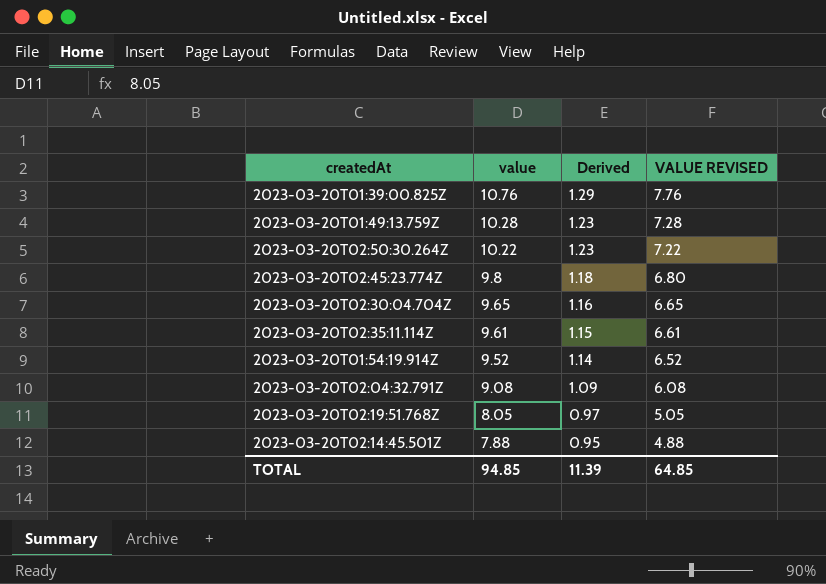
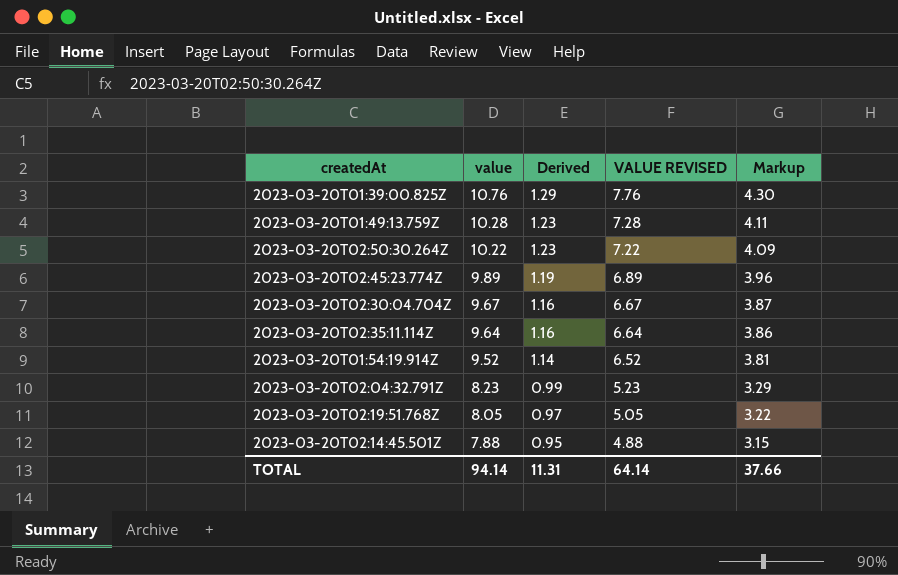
column Markup | formula: none -> [value] * 0.4
2023-03-20T02:45:23.774Z | value: 9.8 -> 9.89
2023-03-20T02:45:23.774Z | Derived: 1.18 -> 1.19
2023-03-20T02:45:23.774Z | VALUE REVISED: 6.80 -> 6.89
2023-03-20T02:30:04.704Z | value: 9.65 -> 9.67
2023-03-20T02:30:04.704Z | VALUE REVISED: 6.65 -> 6.67
2023-03-20T02:35:11.114Z | value: 9.61 -> 9.64
2023-03-20T02:35:11.114Z | Derived: 1.15 -> 1.16
2023-03-20T02:35:11.114Z | VALUE REVISED: 6.61 -> 6.64
2023-03-20T02:04:32.791Z | value: 9.08 -> 8.23
2023-03-20T02:04:32.791Z | Derived: 1.09 -> 0.99
2023-03-20T02:04:32.791Z | VALUE REVISED: 6.08 -> 5.23
TOTAL | value: 94.85 -> 94.14
TOTAL | Derived: 11.39 -> 11.31
TOTAL | VALUE REVISED: 64.85 -> 64.14

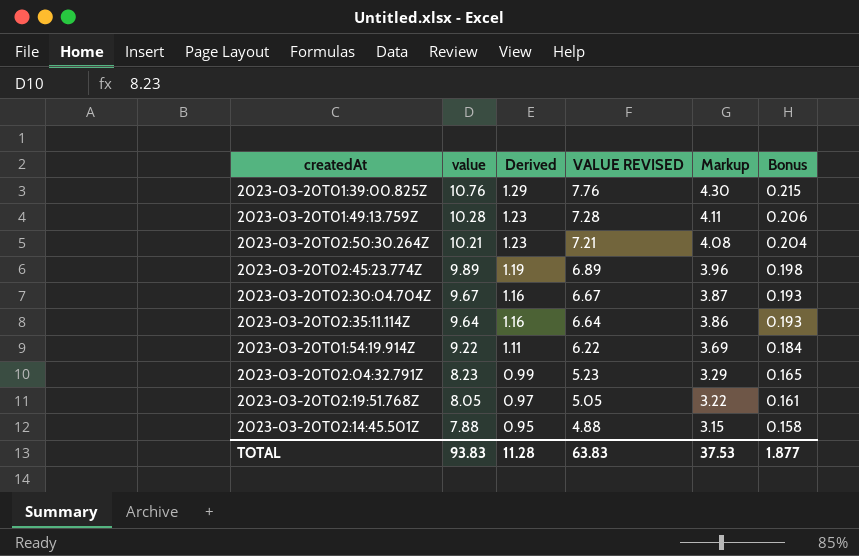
column Bonus | formula: none -> [value] * 0.02
2023-03-20T02:50:30.264Z | value: 10.22 -> 10.21
2023-03-20T02:50:30.264Z | VALUE REVISED: 7.22 -> 7.21
2023-03-20T02:50:30.264Z | Markup: 4.09 -> 4.08
2023-03-20T01:54:19.914Z | value: 9.52 -> 9.22
2023-03-20T01:54:19.914Z | Derived: 1.14 -> 1.11
2023-03-20T01:54:19.914Z | VALUE REVISED: 6.52 -> 6.22
2023-03-20T01:54:19.914Z | Markup: 3.81 -> 3.69
TOTAL | value: 94.14 -> 93.83
TOTAL | Derived: 11.31 -> 11.28
TOTAL | VALUE REVISED: 64.14 -> 63.83
TOTAL | Markup: 37.66 -> 37.53

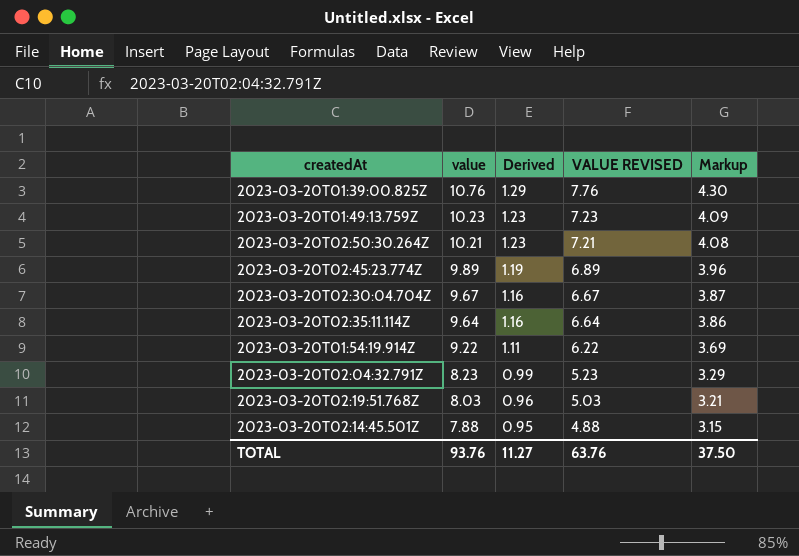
column Bonus | formula: [value] * 0.02 -> none
2023-03-20T01:49:13.759Z | value: 10.28 -> 10.23
2023-03-20T01:49:13.759Z | VALUE REVISED: 7.28 -> 7.23
2023-03-20T01:49:13.759Z | Markup: 4.11 -> 4.09
2023-03-20T02:19:51.768Z | value: 8.05 -> 8.03
2023-03-20T02:19:51.768Z | Derived: 0.97 -> 0.96
2023-03-20T02:19:51.768Z | VALUE REVISED: 5.05 -> 5.03
2023-03-20T02:19:51.768Z | Markup: 3.22 -> 3.21
TOTAL | value: 93.83 -> 93.76
TOTAL | Derived: 11.28 -> 11.27
TOTAL | VALUE REVISED: 63.83 -> 63.76
TOTAL | Markup: 37.53 -> 37.50

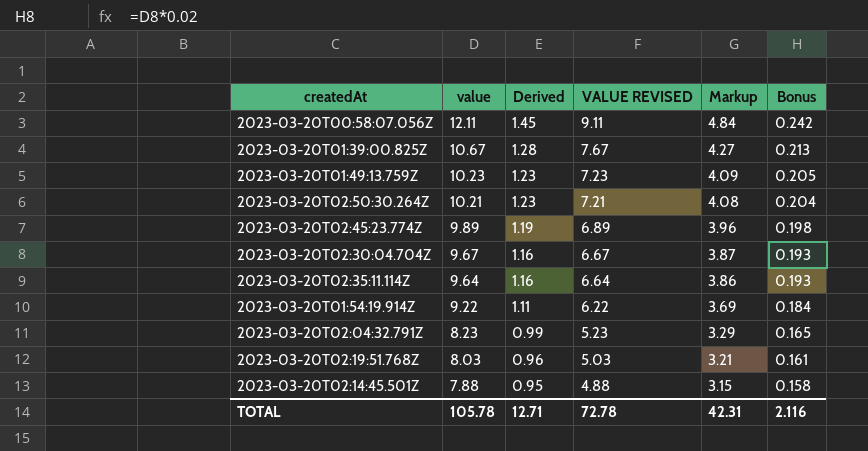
column Bonus | formula: none -> [value] * 0.02
row 2023-03-20T00:58:07.056Z: none -> 12.11 | 1.45 | 9.11 | 4.84 | 0.242
2023-03-20T01:39:00.825Z | value: 10.76 -> 10.67
2023-03-20T01:39:00.825Z | Derived: 1.29 -> 1.28
2023-03-20T01:39:00.825Z | VALUE REVISED: 7.76 -> 7.67
2023-03-20T01:39:00.825Z | Markup: 4.30 -> 4.27
TOTAL | value: 93.76 -> 105.78
TOTAL | Derived: 11.27 -> 12.71
TOTAL | VALUE REVISED: 63.76 -> 72.78
TOTAL | Markup: 37.50 -> 42.31

